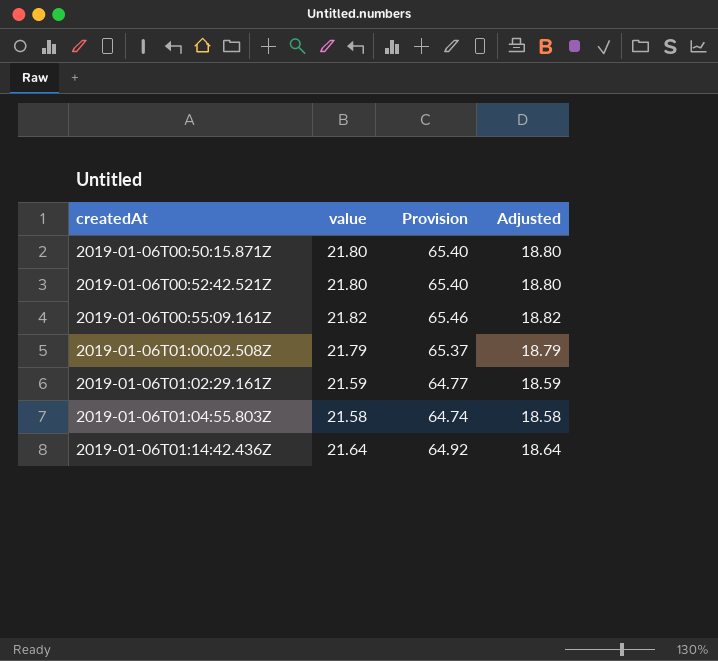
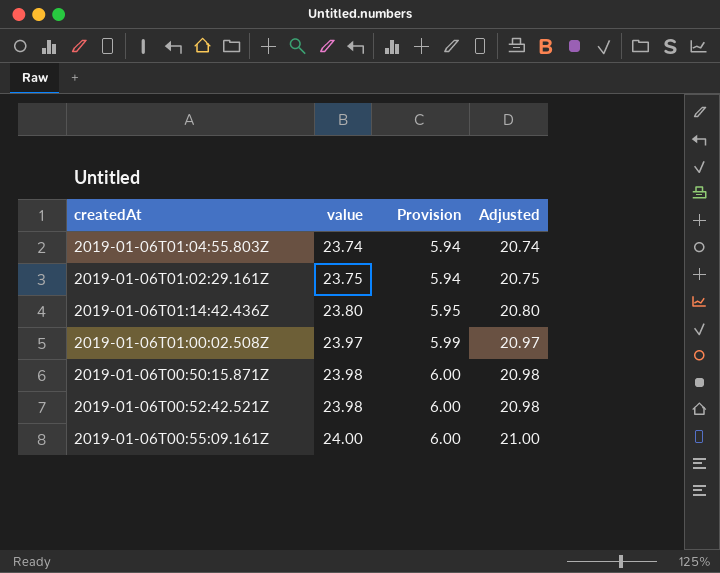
row order: createdAt ascending -> value ascending
column Provision | formula: [value] * 3 -> [value] * 0.25
2019-01-06T01:04:55.803Z | value: 21.58 -> 23.74
2019-01-06T01:04:55.803Z | Adjusted: 18.58 -> 20.74
2019-01-06T01:02:29.161Z | value: 21.59 -> 23.75
2019-01-06T01:02:29.161Z | Adjusted: 18.59 -> 20.75
2019-01-06T01:14:42.436Z | value: 21.64 -> 23.80
2019-01-06T01:14:42.436Z | Adjusted: 18.64 -> 20.80
2019-01-06T01:00:02.508Z | value: 21.79 -> 23.97
2019-01-06T01:00:02.508Z | Adjusted: 18.79 -> 20.97
2019-01-06T00:50:15.871Z | value: 21.80 -> 23.98
2019-01-06T00:50:15.871Z | Adjusted: 18.80 -> 20.98
2019-01-06T00:52:42.521Z | value: 21.80 -> 23.98
2019-01-06T00:52:42.521Z | Adjusted: 18.80 -> 20.98
2019-01-06T00:55:09.161Z | value: 21.82 -> 24.00
2019-01-06T00:55:09.161Z | Adjusted: 18.82 -> 21.00

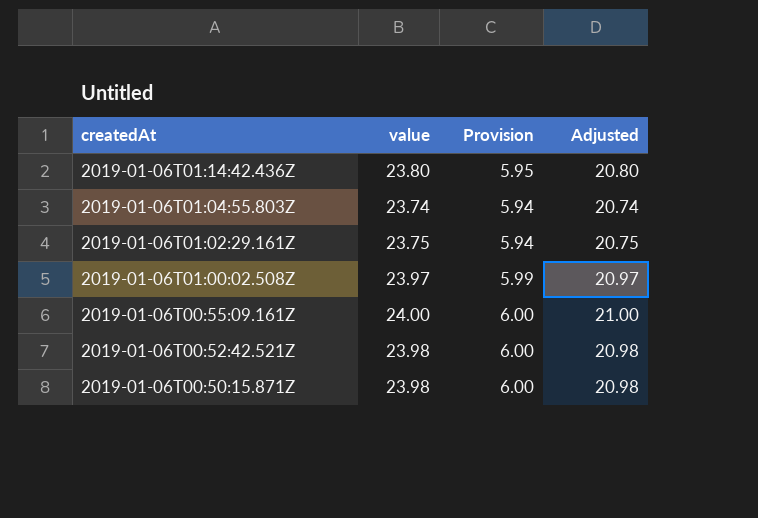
row order: value ascending -> createdAt descending

